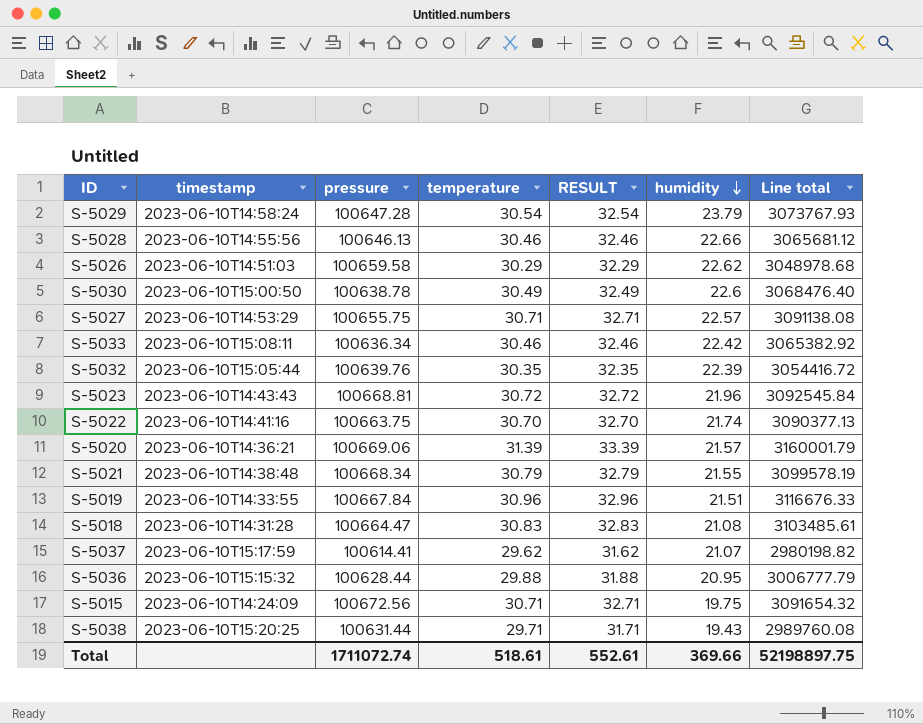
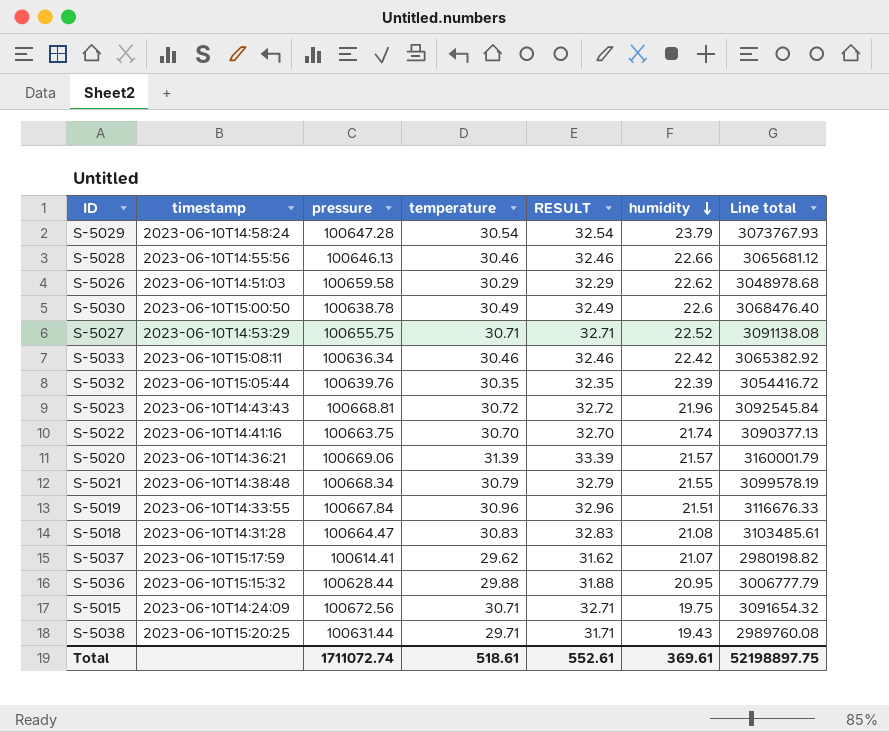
S-5027 | humidity: 22.57 -> 22.52
Total | humidity: 369.66 -> 369.61

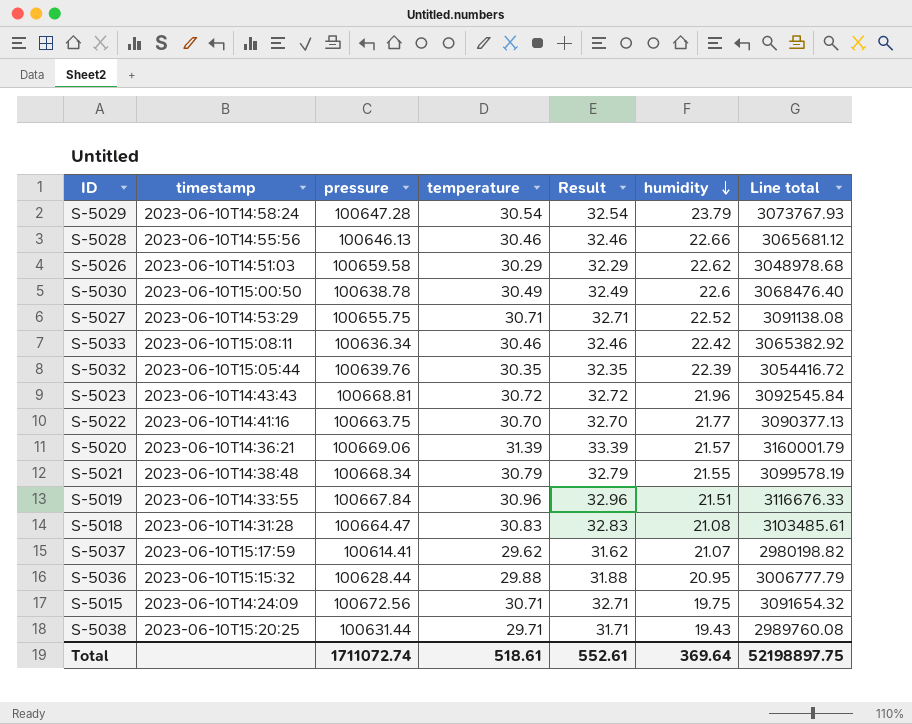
column name: RESULT -> Result
S-5022 | humidity: 21.74 -> 21.77
Total | humidity: 369.61 -> 369.64

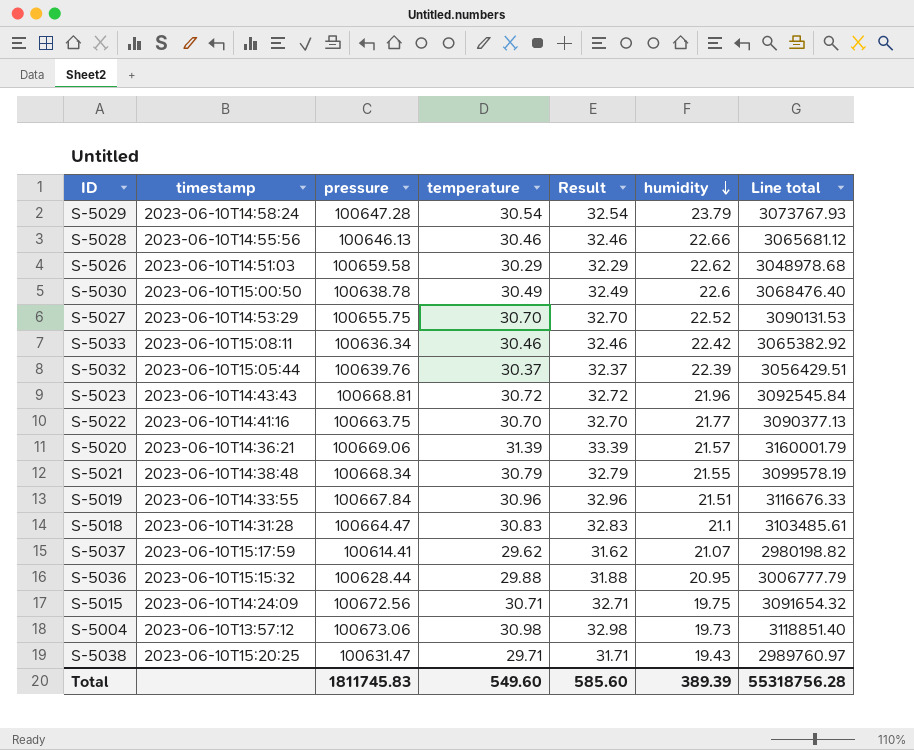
S-5027 | temperature: 30.71 -> 30.70
S-5027 | Result: 32.71 -> 32.70
S-5027 | Line total: 3091138.08 -> 3090131.53
S-5032 | temperature: 30.35 -> 30.37
S-5032 | Result: 32.35 -> 32.37
S-5032 | Line total: 3054416.72 -> 3056429.51
S-5018 | humidity: 21.08 -> 21.1
row S-5004: none -> 2023-06-10T13:57:12 | 100673.06 | 30.98 | 32.98 | 19.73 | 3118851.40
S-5038 | pressure: 100631.44 -> 100631.47
S-5038 | Line total: 2989760.08 -> 2989760.97
Total | pressure: 1711072.74 -> 1811745.83
Total | temperature: 518.61 -> 549.60
Total | Result: 552.61 -> 585.60
Total | humidity: 369.64 -> 389.39
Total | Line total: 52198897.75 -> 55318756.28

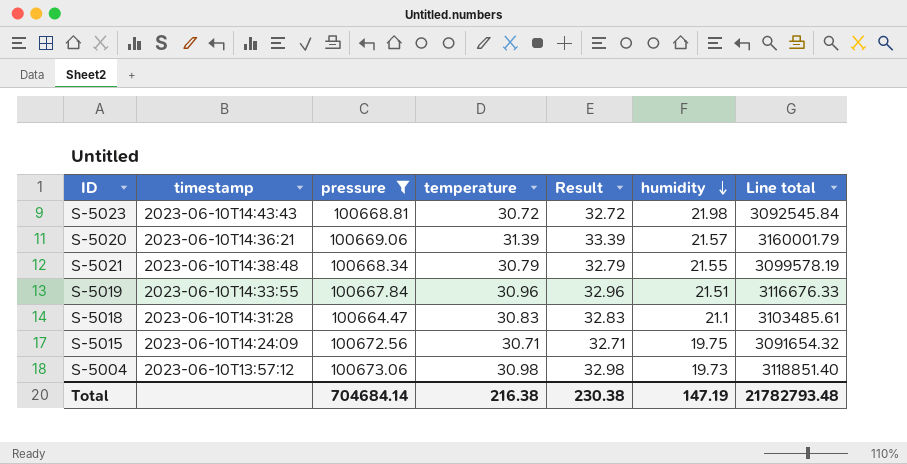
filter: none -> pressure >= 100664.47
S-5023 | humidity: 21.96 -> 21.98
Total | pressure: 1811745.83 -> 704684.14
Total | temperature: 549.60 -> 216.38
Total | Result: 585.60 -> 230.38
Total | humidity: 389.39 -> 147.19
Total | Line total: 55318756.28 -> 21782793.48

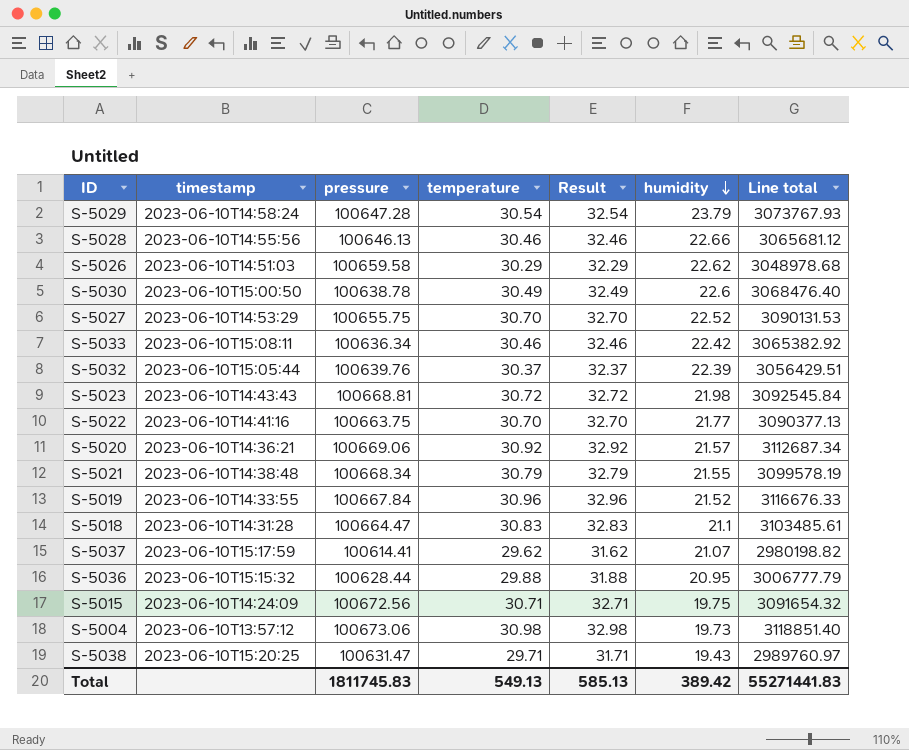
filter: pressure >= 100664.47 -> none
S-5020 | temperature: 31.39 -> 30.92
S-5020 | Result: 33.39 -> 32.92
S-5020 | Line total: 3160001.79 -> 3112687.34
S-5019 | humidity: 21.51 -> 21.52
Total | pressure: 704684.14 -> 1811745.83
Total | temperature: 216.38 -> 549.13
Total | Result: 230.38 -> 585.13
Total | humidity: 147.19 -> 389.42
Total | Line total: 21782793.48 -> 55271441.83

